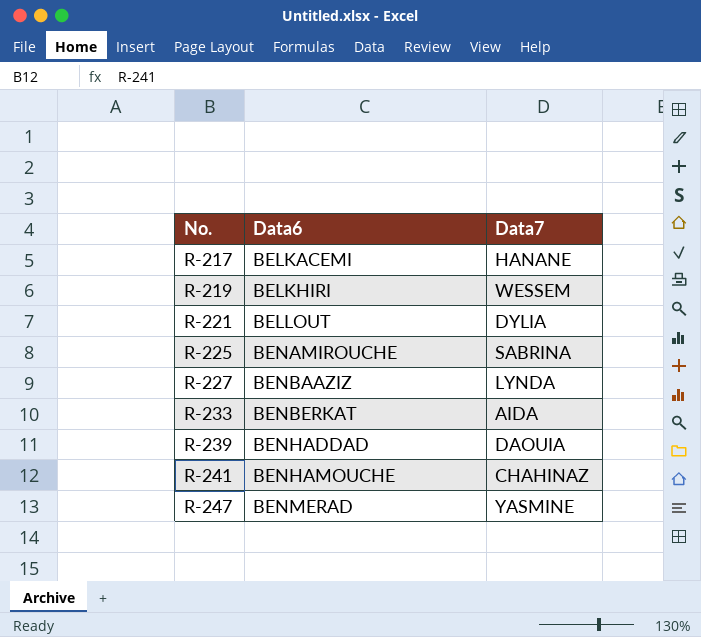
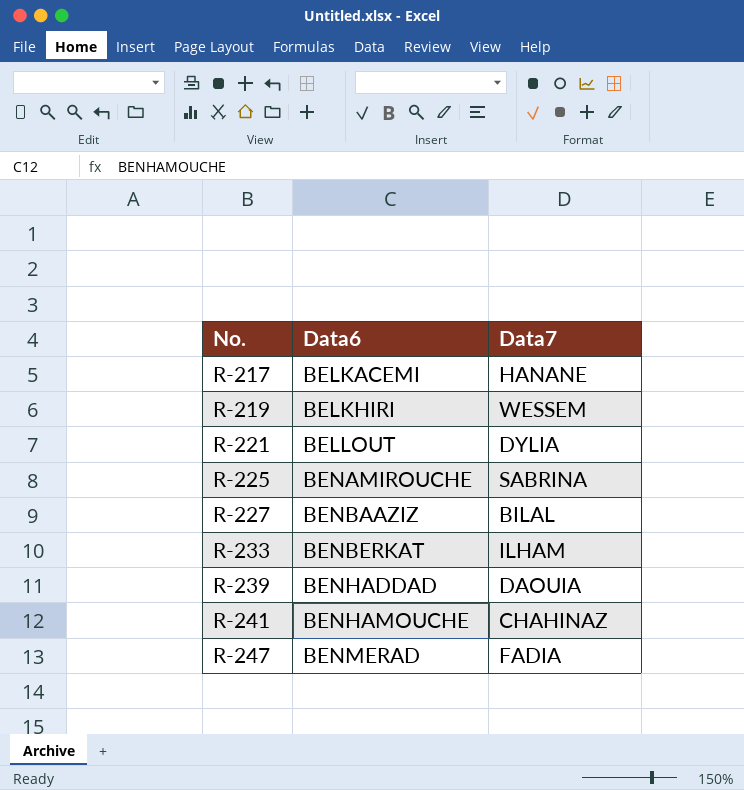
R-227 | Data7: LYNDA -> BILAL
R-233 | Data7: AIDA -> ILHAM
R-247 | Data7: YASMINE -> FADIA

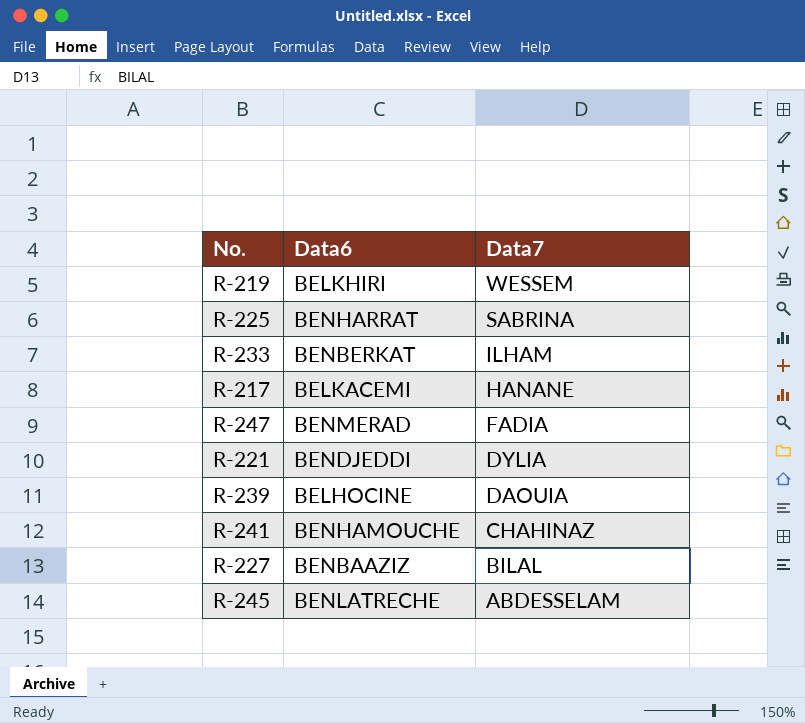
row order: No. ascending -> Data7 descending
R-225 | Data6: BENAMIROUCHE -> BENHARRAT
R-221 | Data6: BELLOUT -> BENDJEDDI
R-239 | Data6: BENHADDAD -> BELHOCINE
row R-245: none -> BENLATRECHE | ABDESSELAM

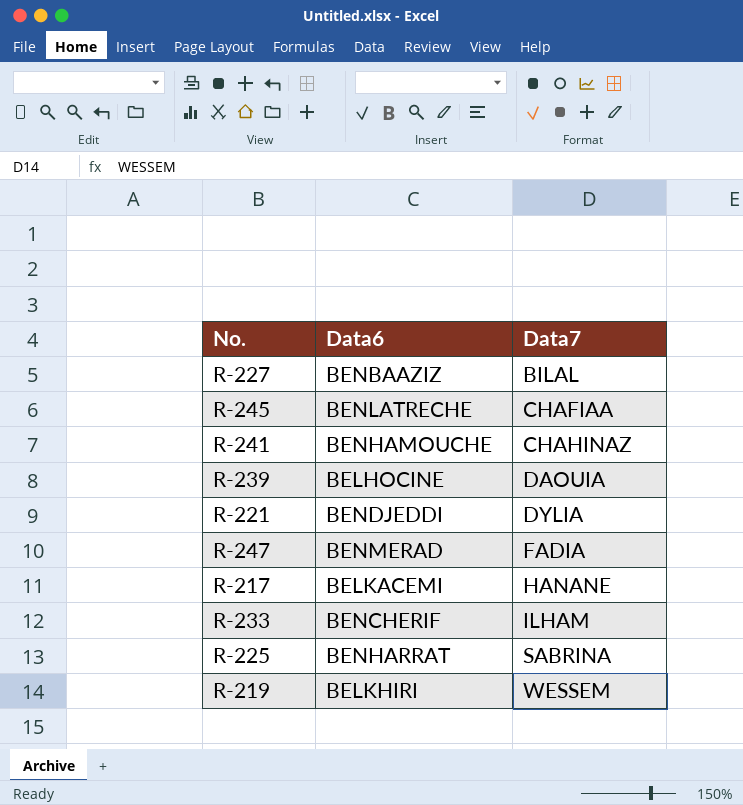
row order: Data7 descending -> Data7 ascending
R-245 | Data7: ABDESSELAM -> CHAFIAA
R-233 | Data6: BENBERKAT -> BENCHERIF

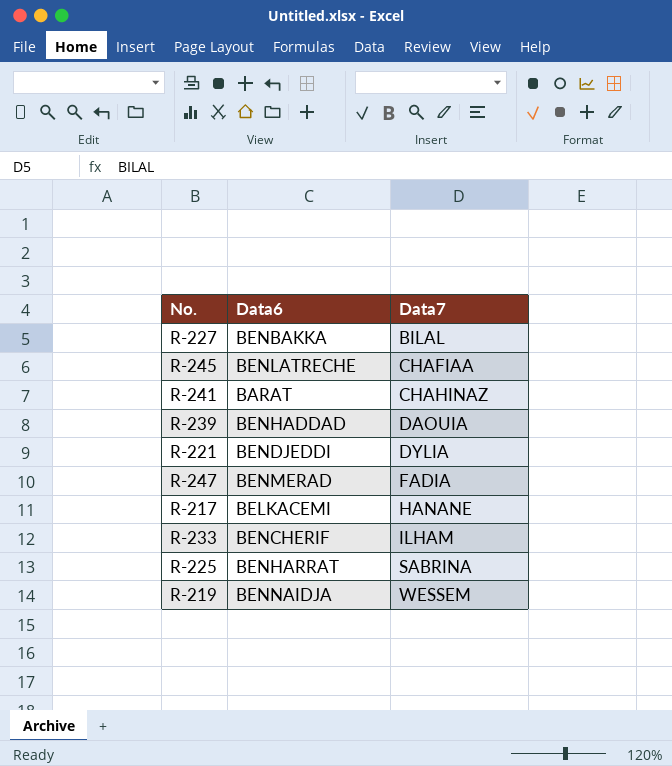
R-227 | Data6: BENBAAZIZ -> BENBAKKA
R-241 | Data6: BENHAMOUCHE -> BARAT
R-239 | Data6: BELHOCINE -> BENHADDAD
R-219 | Data6: BELKHIRI -> BENNAIDJA

